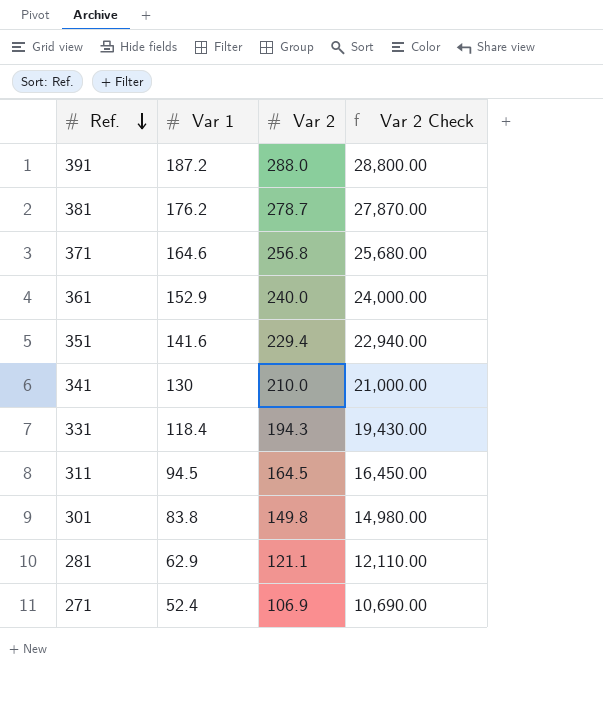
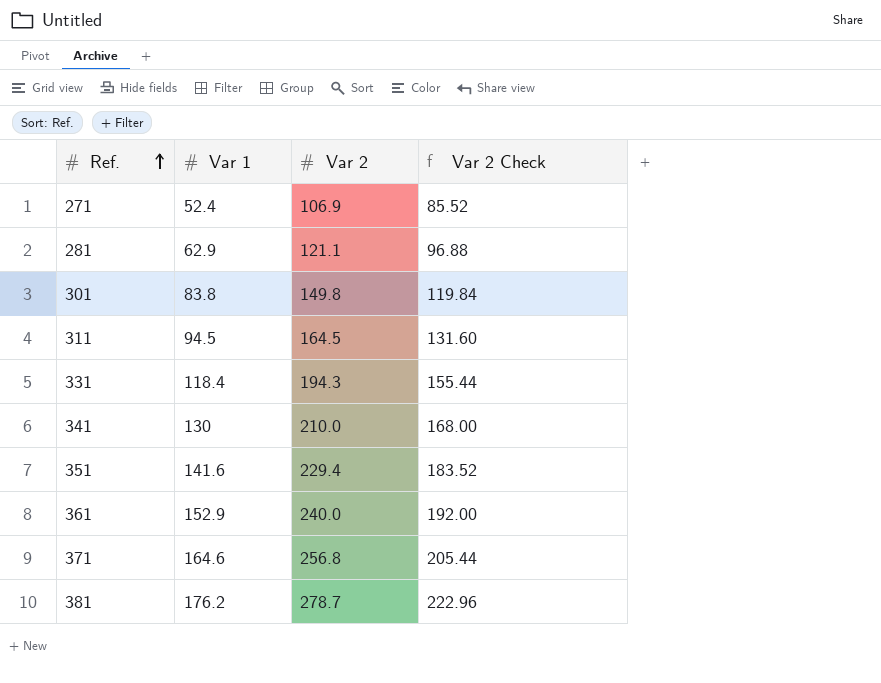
row order: Ref. descending -> Ref. ascending
column Var 2 Check | formula: [Var 2] * 100 -> [Var 2] * 0.8
row 391: 187.2 | 288.0 | 28,800.00 -> none

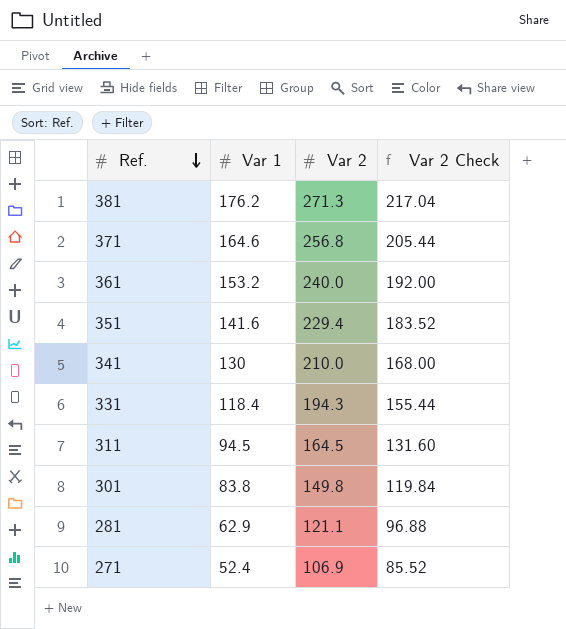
row order: Ref. ascending -> Ref. descending
381 | Var 2: 278.7 -> 271.3
381 | Var 2 Check: 222.96 -> 217.04
361 | Var 1: 152.9 -> 153.2

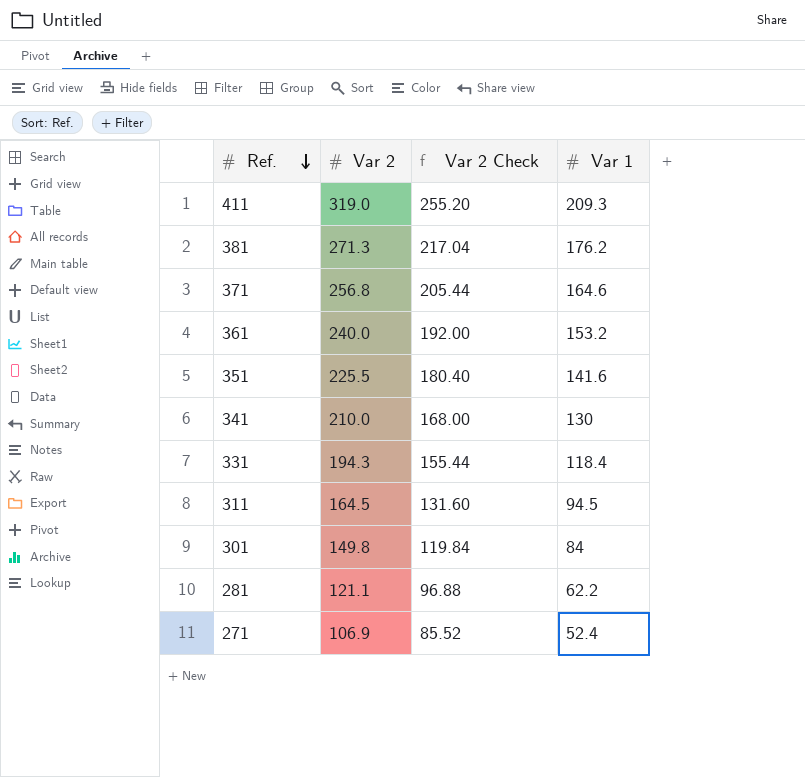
column Var 1 | position: 2 -> 4
row 411: none -> 319.0 | 255.20 | 209.3
351 | Var 2: 229.4 -> 225.5
351 | Var 2 Check: 183.52 -> 180.40
301 | Var 1: 83.8 -> 84
281 | Var 1: 62.9 -> 62.2

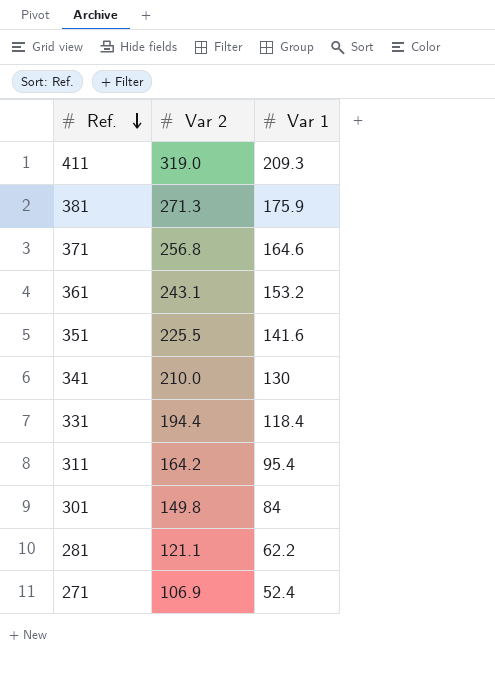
column Var 2 Check | formula: [Var 2] * 0.8 -> none
381 | Var 1: 176.2 -> 175.9
361 | Var 2: 240.0 -> 243.1
331 | Var 2: 194.3 -> 194.4
311 | Var 2: 164.5 -> 164.2
311 | Var 1: 94.5 -> 95.4

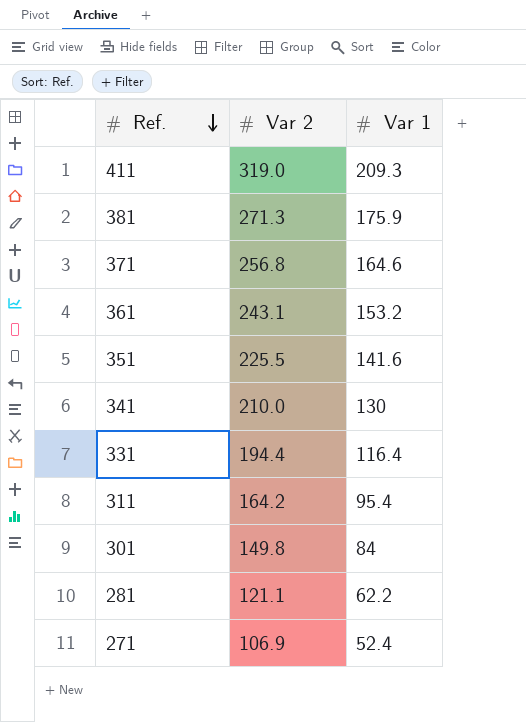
331 | Var 1: 118.4 -> 116.4

